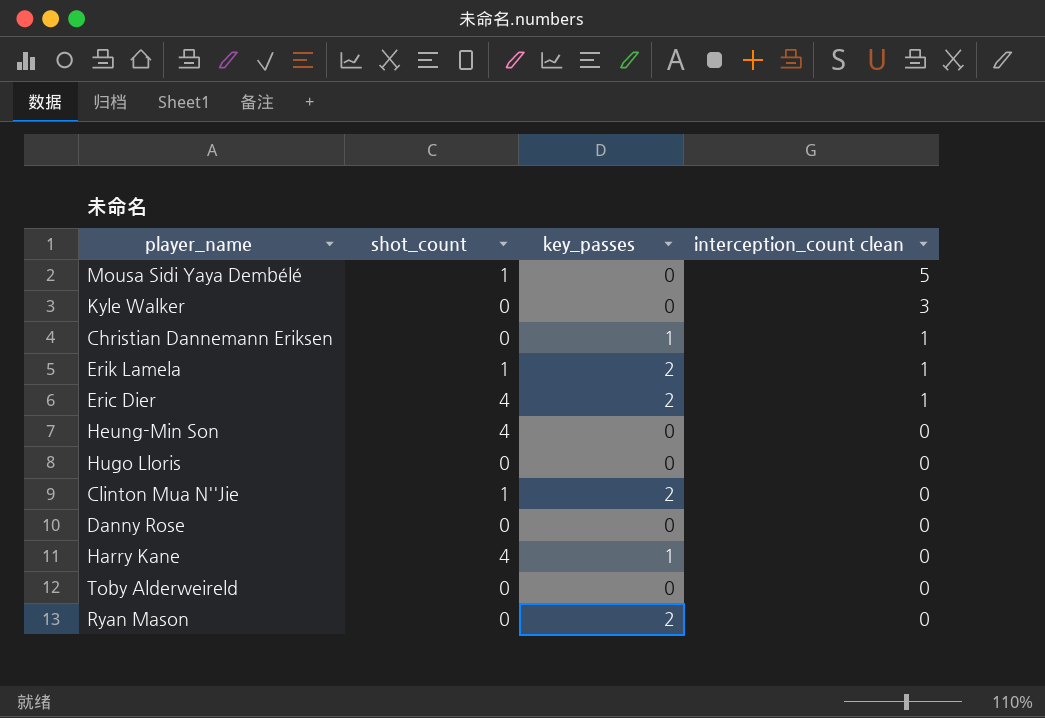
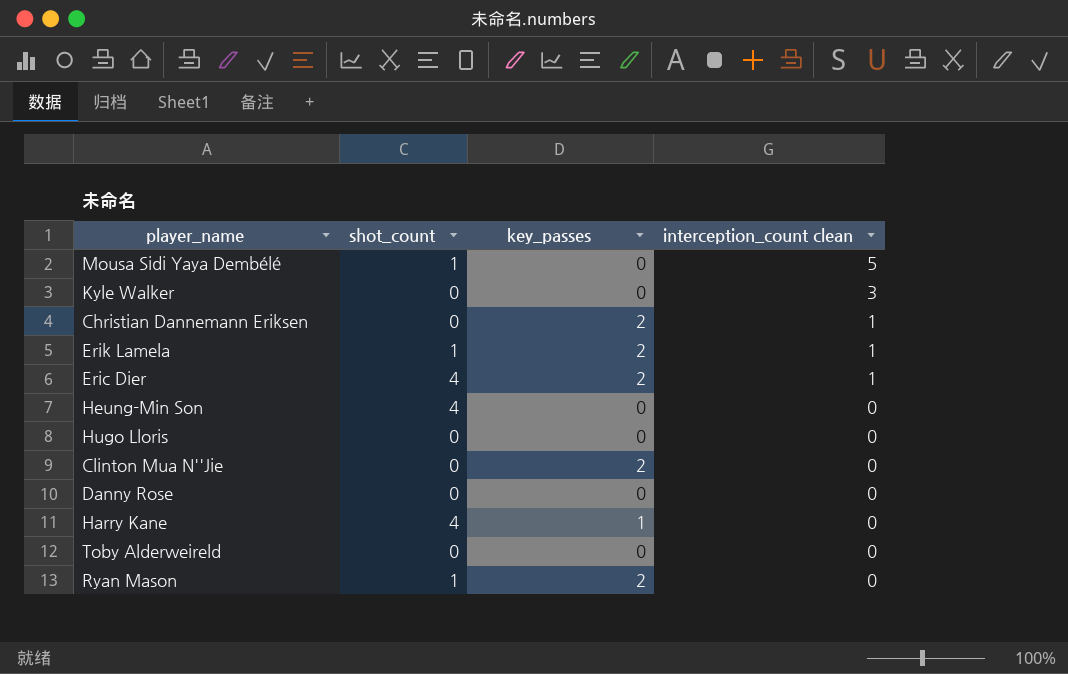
Christian Dannemann Eriksen | key_passes: 1 -> 2
Clinton Mua N''Jie | shot_count: 1 -> 0
Ryan Mason | shot_count: 0 -> 1

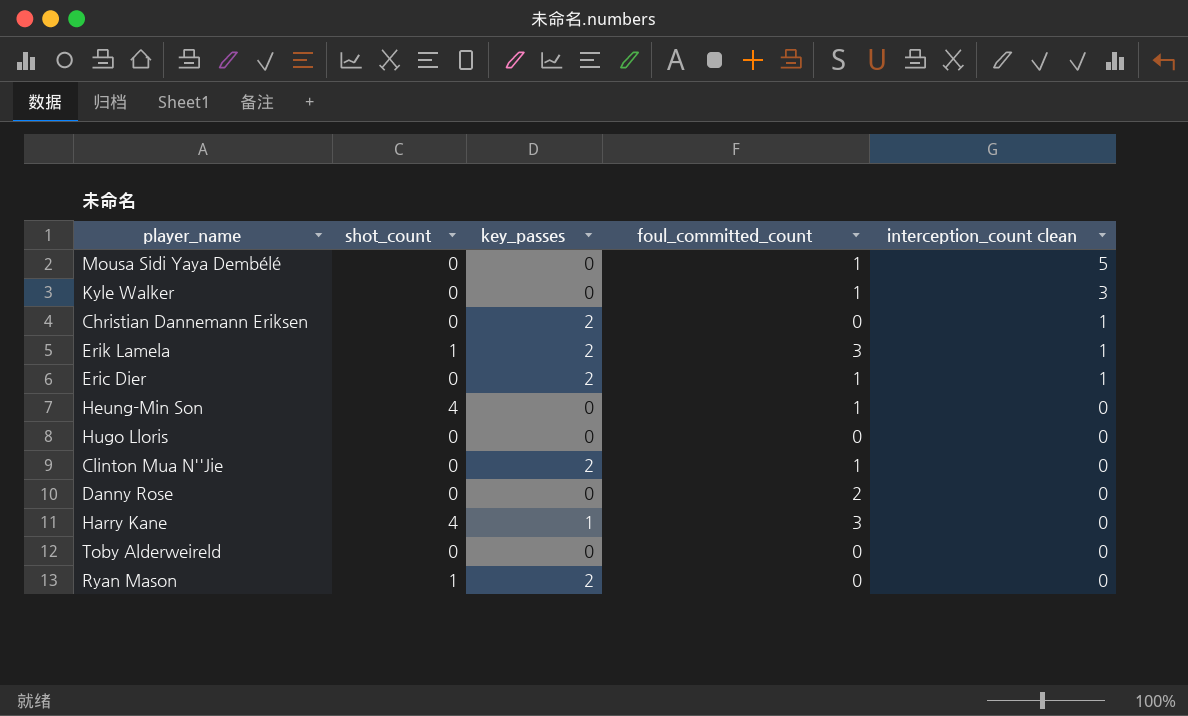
column foul_committed_count | position: none -> 4
Mousa Sidi Yaya Dembélé | shot_count: 1 -> 0
Eric Dier | shot_count: 4 -> 0

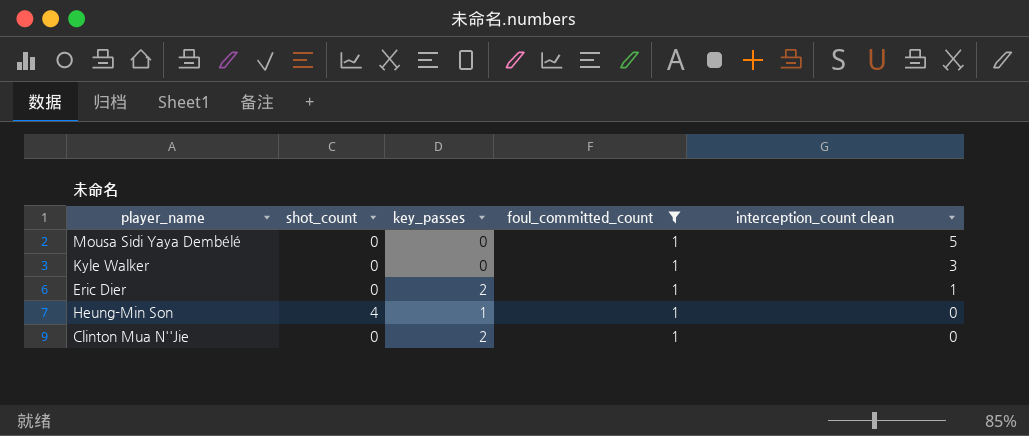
filter: none -> foul_committed_count = 1
Heung-Min Son | key_passes: 0 -> 1

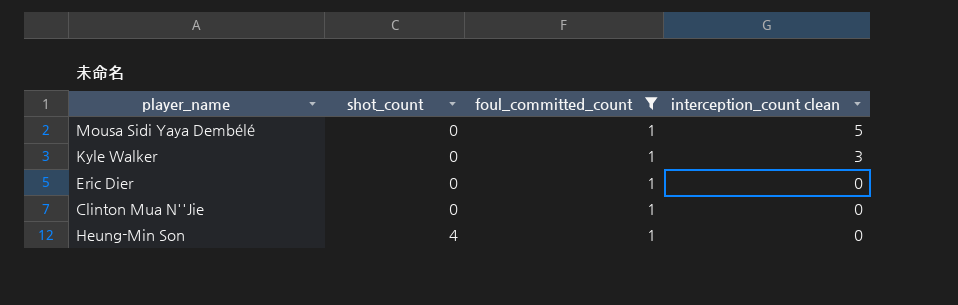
row order: interception_count clean descending -> shot_count ascending
column key_passes | position: 3 -> none
Eric Dier | interception_count clean: 1 -> 0

